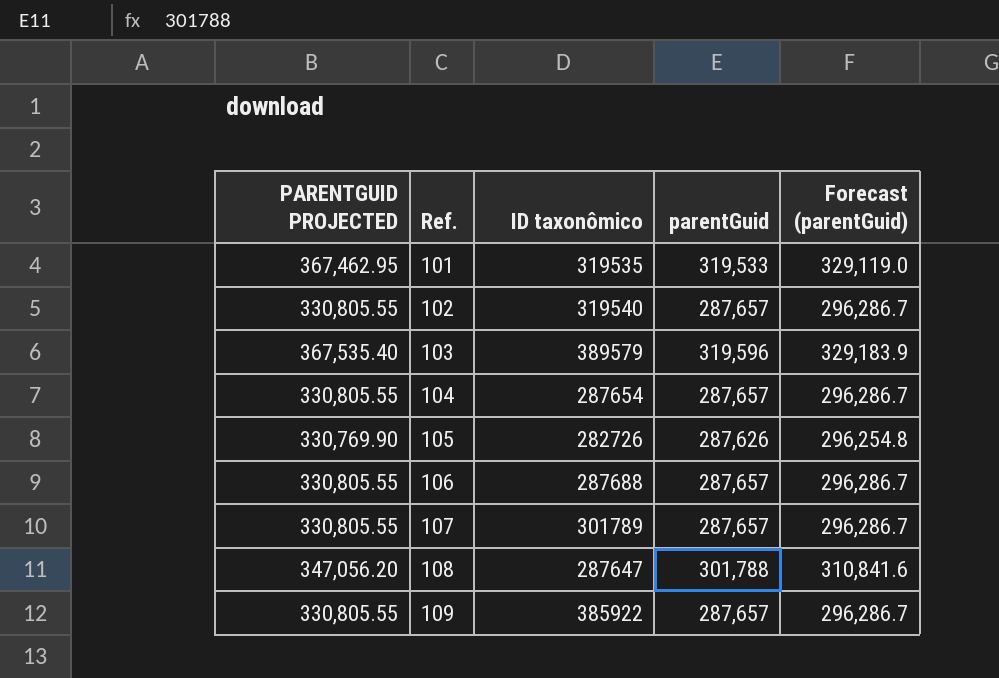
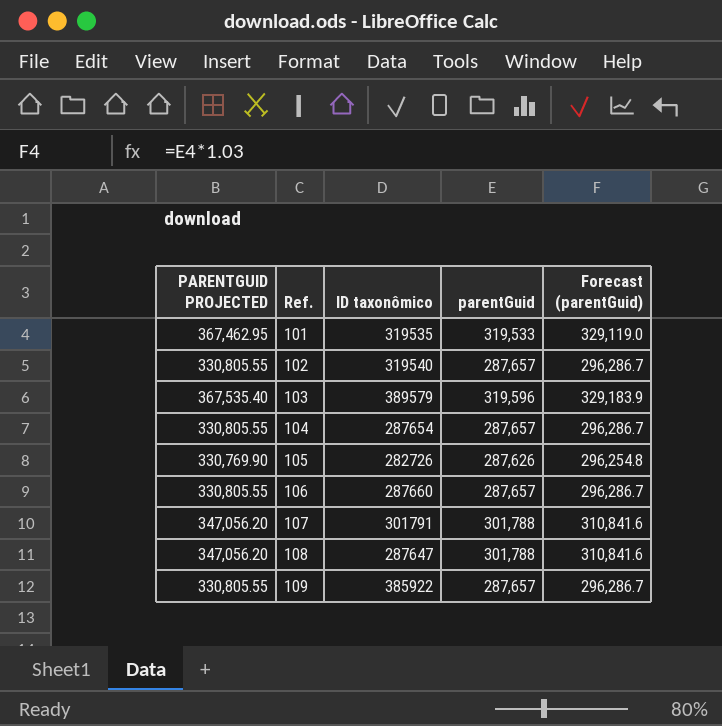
106 | ID taxonômico: 287688 -> 287660
107 | PARENTGUID PROJECTED: 330,805.55 -> 347,056.20
107 | ID taxonômico: 301789 -> 301791
107 | parentGuid: 287,657 -> 301,788
107 | Forecast (parentGuid): 296,286.7 -> 310,841.6

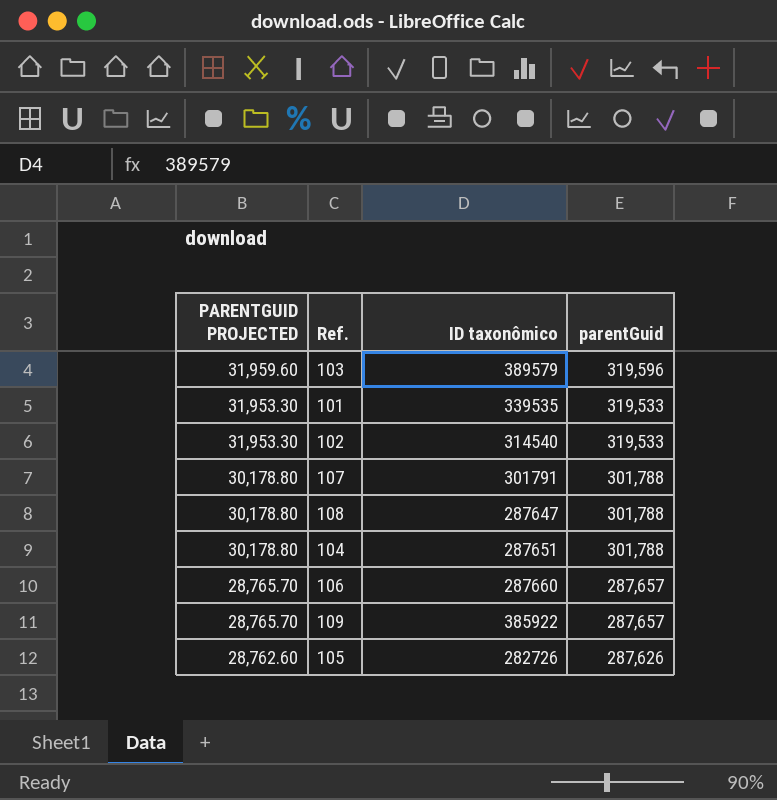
row order: Ref. ascending -> PARENTGUID PROJECTED descending
column Forecast (parentGuid) | formula: [parentGuid] * 1.03 -> none
column PARENTGUID PROJECTED | formula: [parentGuid] * 1.15 -> [parentGuid] * 0.1
101 | ID taxonômico: 319535 -> 339535
102 | ID taxonômico: 319540 -> 314540
102 | parentGuid: 287,657 -> 319,533
104 | ID taxonômico: 287654 -> 287651
104 | parentGuid: 287,657 -> 301,788

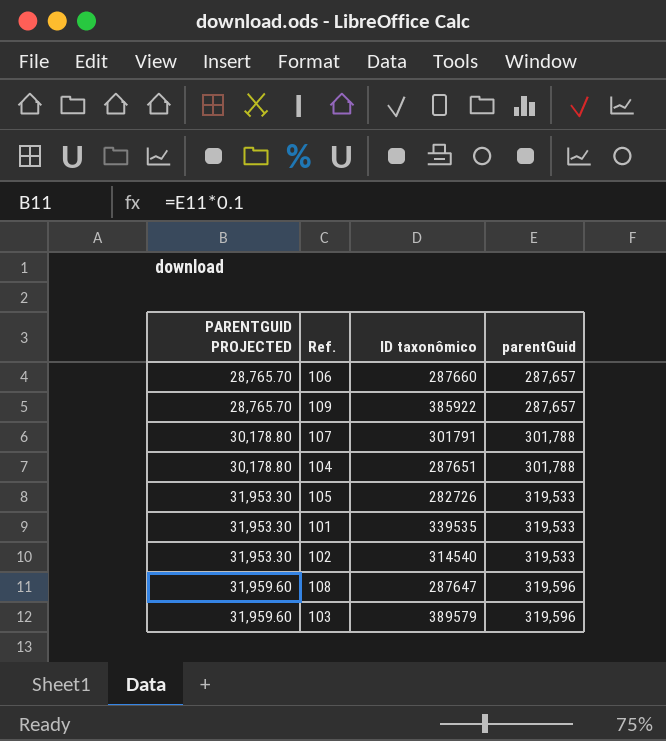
row order: PARENTGUID PROJECTED descending -> PARENTGUID PROJECTED ascending
105 | PARENTGUID PROJECTED: 28,762.60 -> 31,953.30
105 | parentGuid: 287,626 -> 319,533
108 | PARENTGUID PROJECTED: 30,178.80 -> 31,959.60
108 | parentGuid: 301,788 -> 319,596

